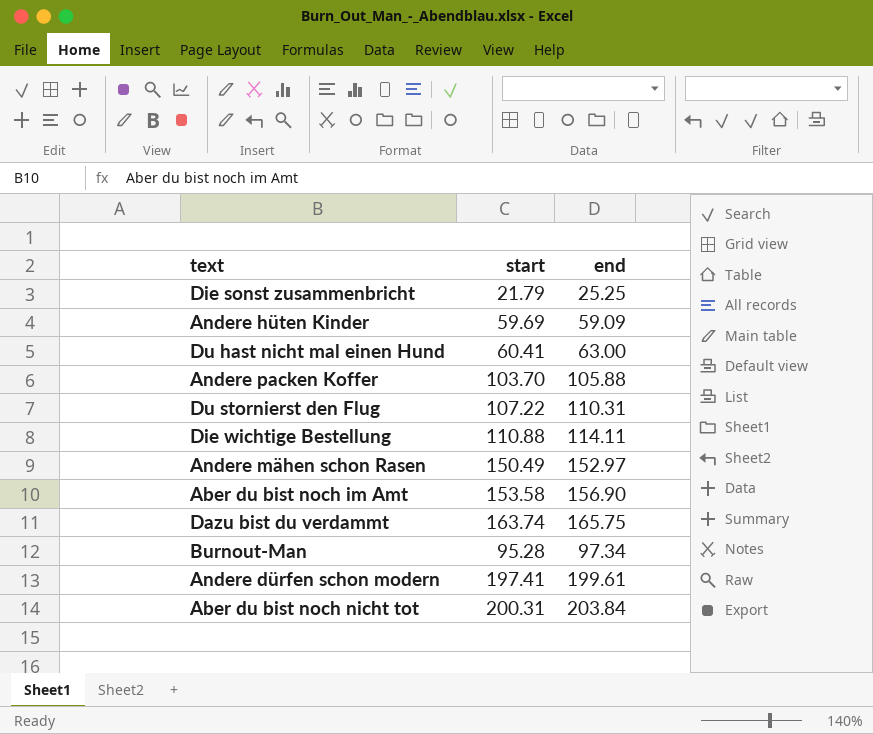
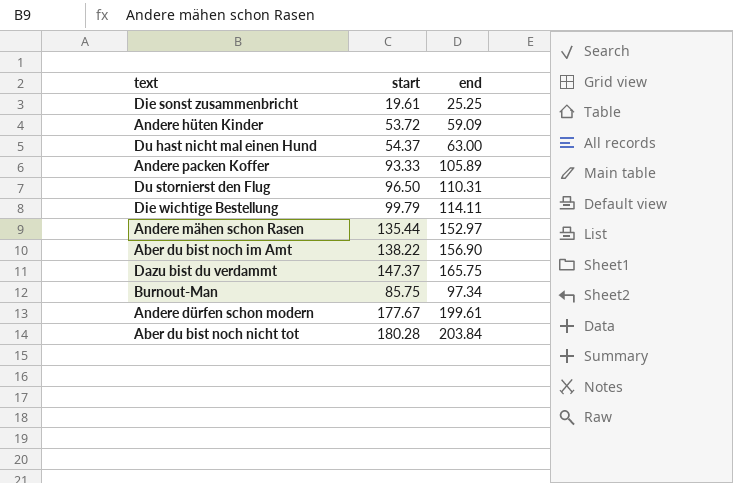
Die sonst zusammenbricht | start: 21.79 -> 19.61
Andere hüten Kinder | start: 59.69 -> 53.72
Du hast nicht mal einen Hund | start: 60.41 -> 54.37
Andere packen Koffer | start: 103.70 -> 93.33
Andere packen Koffer | end: 105.88 -> 105.89
Du stornierst den Flug | start: 107.22 -> 96.50
Die wichtige Bestellung | start: 110.88 -> 99.79
Andere mähen schon Rasen | start: 150.49 -> 135.44
Aber du bist noch im Amt | start: 153.58 -> 138.22
Dazu bist du verdammt | start: 163.74 -> 147.37
Burnout-Man | start: 95.28 -> 85.75
Andere dürfen schon modern | start: 197.41 -> 177.67
Aber du bist noch nicht tot | start: 200.31 -> 180.28

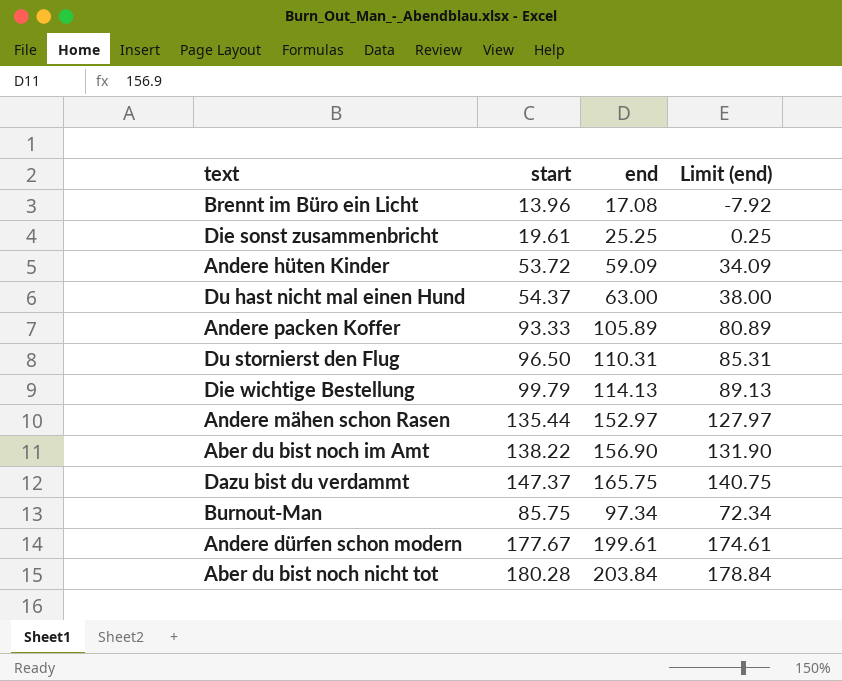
column Limit (end) | formula: none -> [end] - 25
row Brennt im Büro ein Licht: none -> 13.96 | 17.08 | -7.92
Die wichtige Bestellung | end: 114.11 -> 114.13

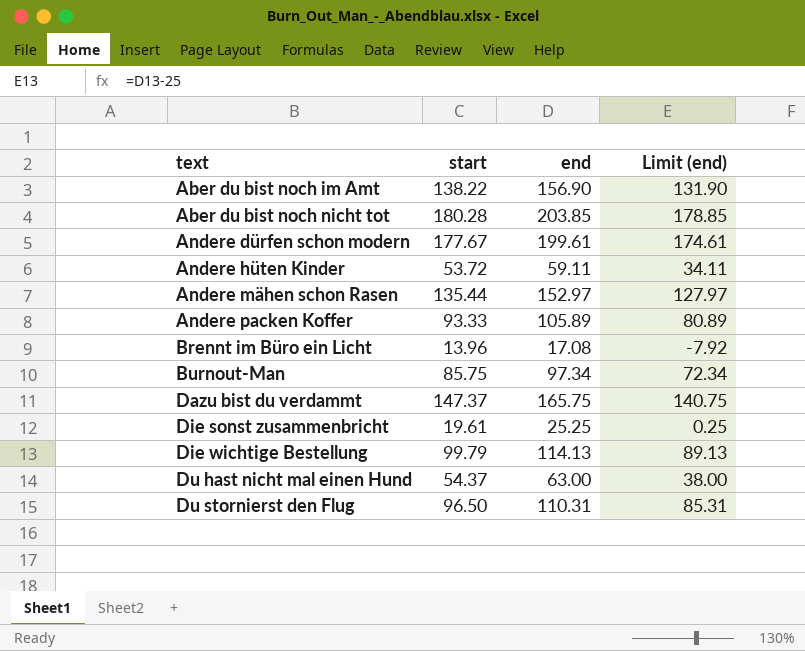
row order: none -> text ascending
Aber du bist noch nicht tot | end: 203.84 -> 203.85
Aber du bist noch nicht tot | Limit (end): 178.84 -> 178.85
Andere hüten Kinder | end: 59.09 -> 59.11
Andere hüten Kinder | Limit (end): 34.09 -> 34.11

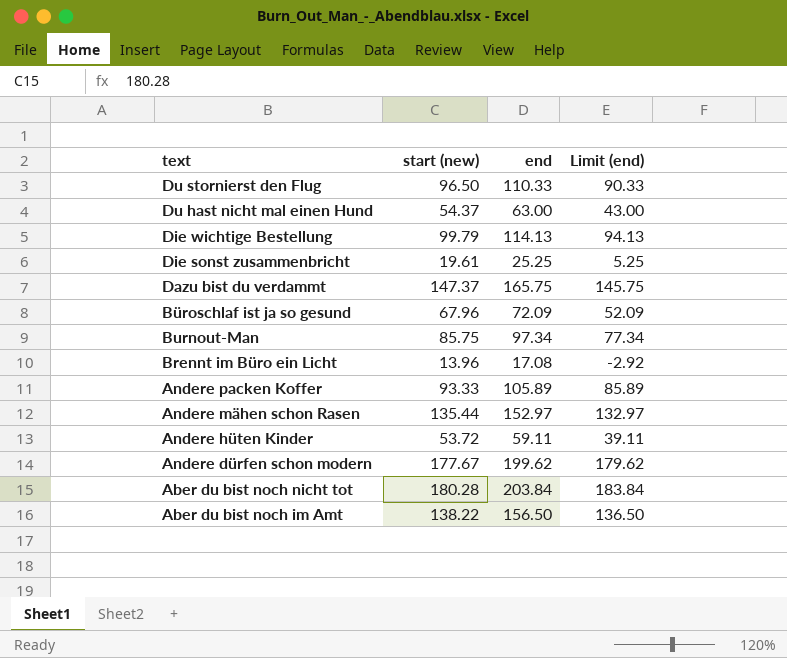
row order: text ascending -> text descending
column name: start -> start (new)
column Limit (end) | formula: [end] - 25 -> [end] - 20
Du stornierst den Flug | end: 110.31 -> 110.33
row Büroschlaf ist ja so gesund: none -> 67.96 | 72.09 | 52.09
Andere dürfen schon modern | end: 199.61 -> 199.62
Aber du bist noch nicht tot | end: 203.85 -> 203.84
Aber du bist noch im Amt | end: 156.90 -> 156.50

